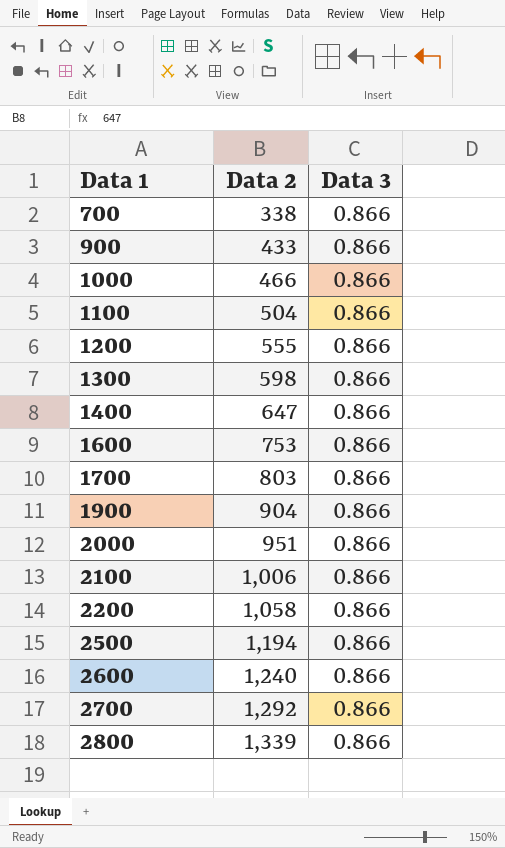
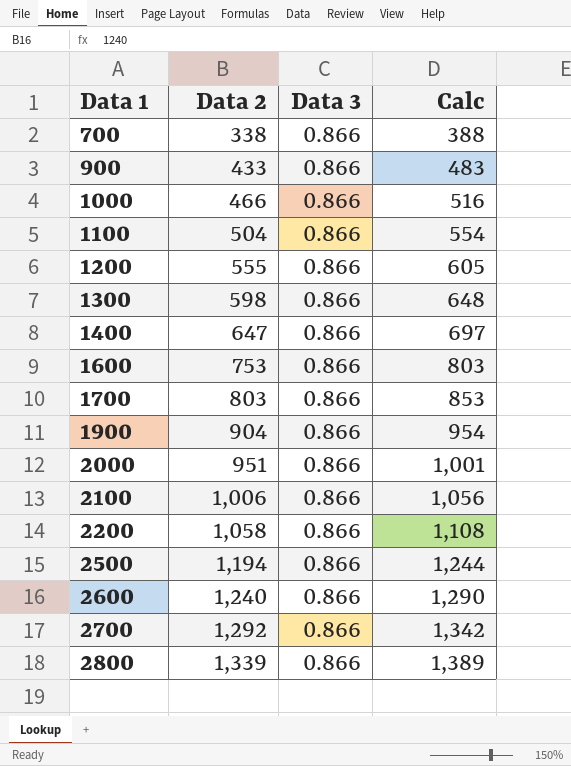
column Calc | formula: none -> [Data 2] + 50

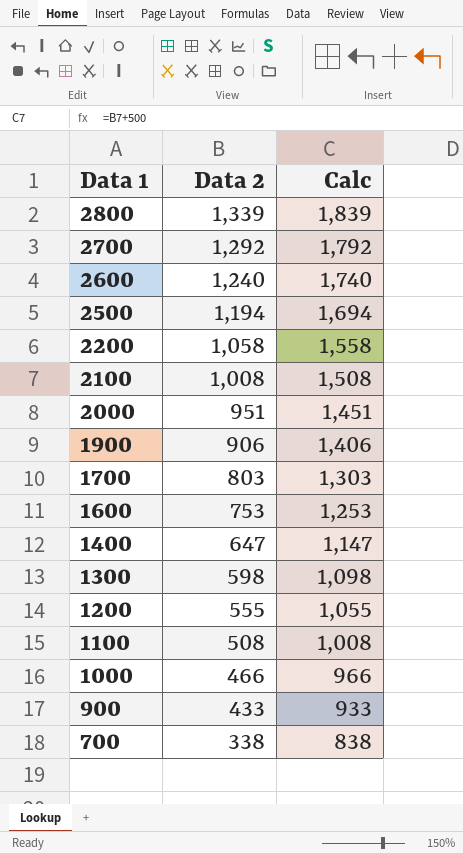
row order: Data 1 ascending -> Data 1 descending
column Data 3 | position: 3 -> none
column Calc | formula: [Data 2] + 50 -> [Data 2] + 500
2100 | Data 2: 1,006 -> 1,008
1900 | Data 2: 904 -> 906
1100 | Data 2: 504 -> 508

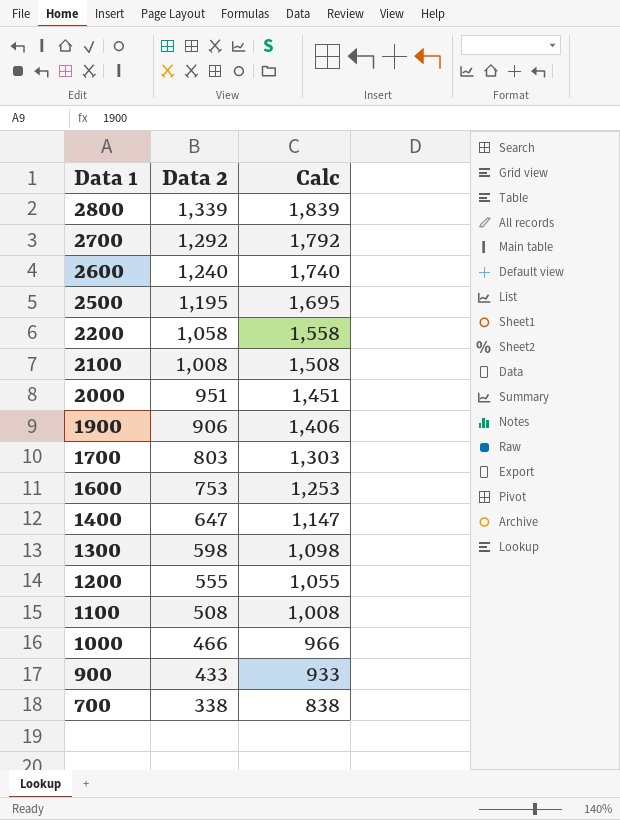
2500 | Data 2: 1,194 -> 1,195
2500 | Calc: 1,694 -> 1,695

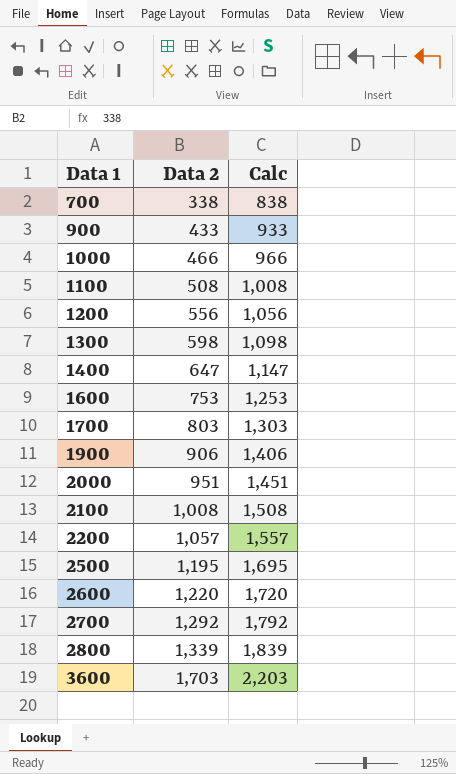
row order: Data 1 descending -> Data 1 ascending
1200 | Data 2: 555 -> 556
1200 | Calc: 1,055 -> 1,056
2200 | Data 2: 1,058 -> 1,057
2200 | Calc: 1,558 -> 1,557
2600 | Data 2: 1,240 -> 1,220
2600 | Calc: 1,740 -> 1,720
row 3600: none -> 1,703 | 2,203

